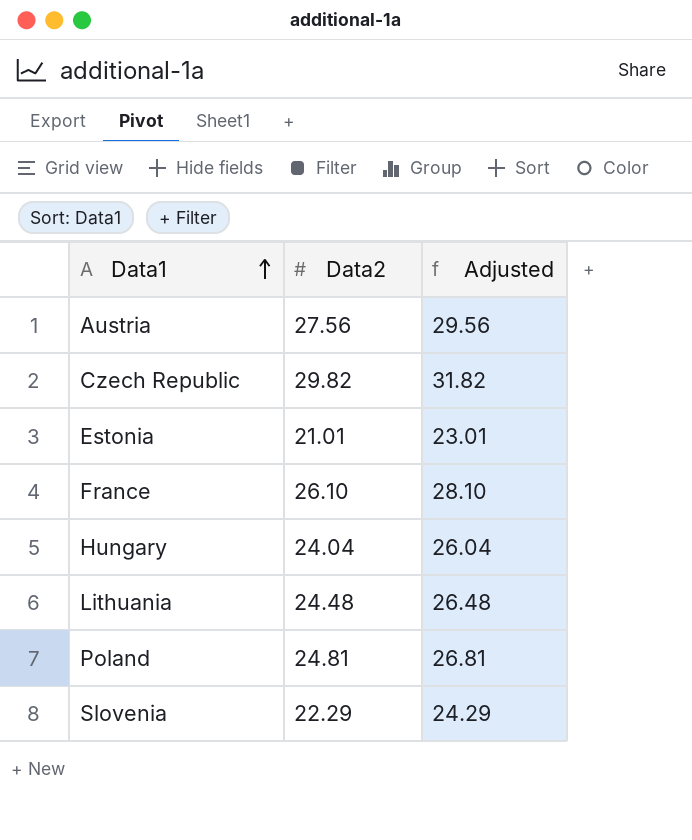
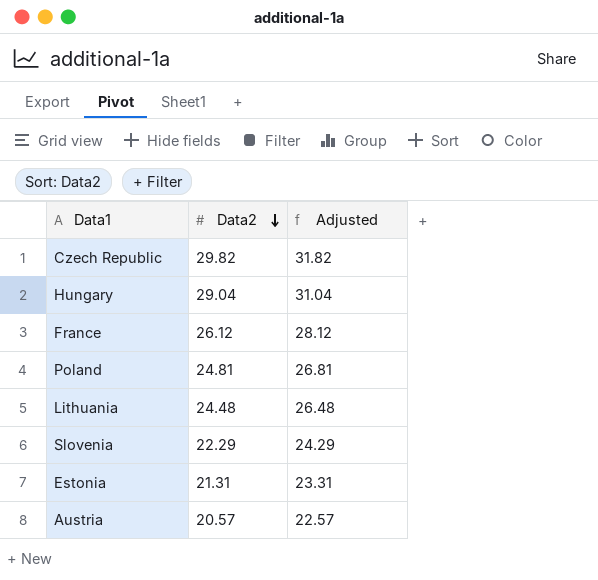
row order: Data1 ascending -> Data2 descending
Hungary | Data2: 24.04 -> 29.04
Hungary | Adjusted: 26.04 -> 31.04
France | Data2: 26.10 -> 26.12
France | Adjusted: 28.10 -> 28.12
Estonia | Data2: 21.01 -> 21.31
Estonia | Adjusted: 23.01 -> 23.31
Austria | Data2: 27.56 -> 20.57
Austria | Adjusted: 29.56 -> 22.57

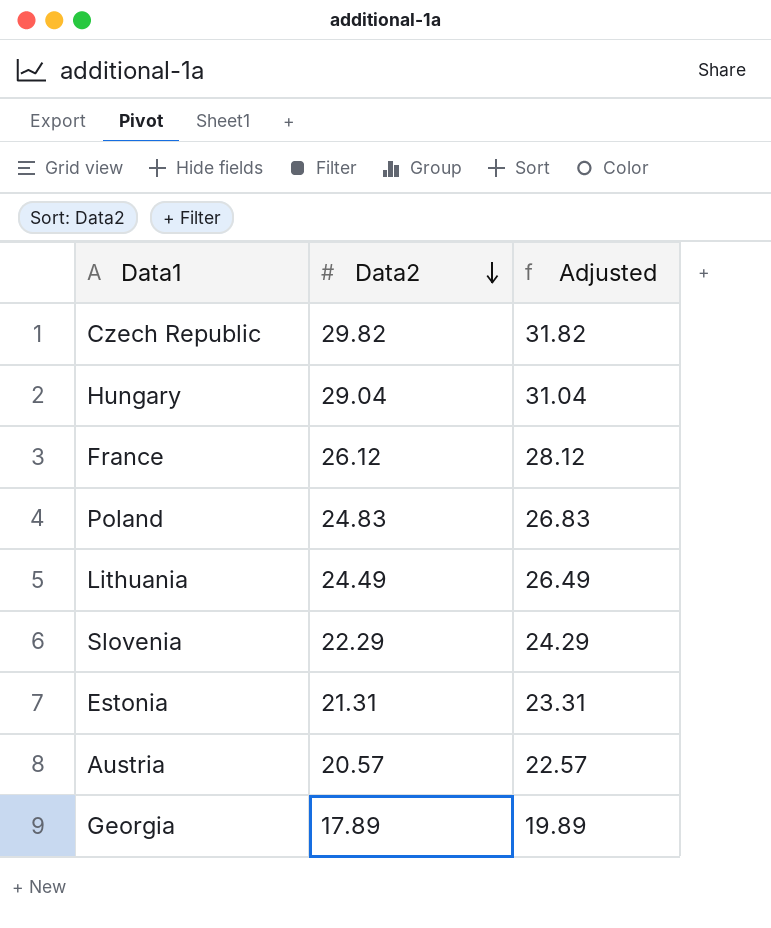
Poland | Data2: 24.81 -> 24.83
Poland | Adjusted: 26.81 -> 26.83
Lithuania | Data2: 24.48 -> 24.49
Lithuania | Adjusted: 26.48 -> 26.49
row Georgia: none -> 17.89 | 19.89

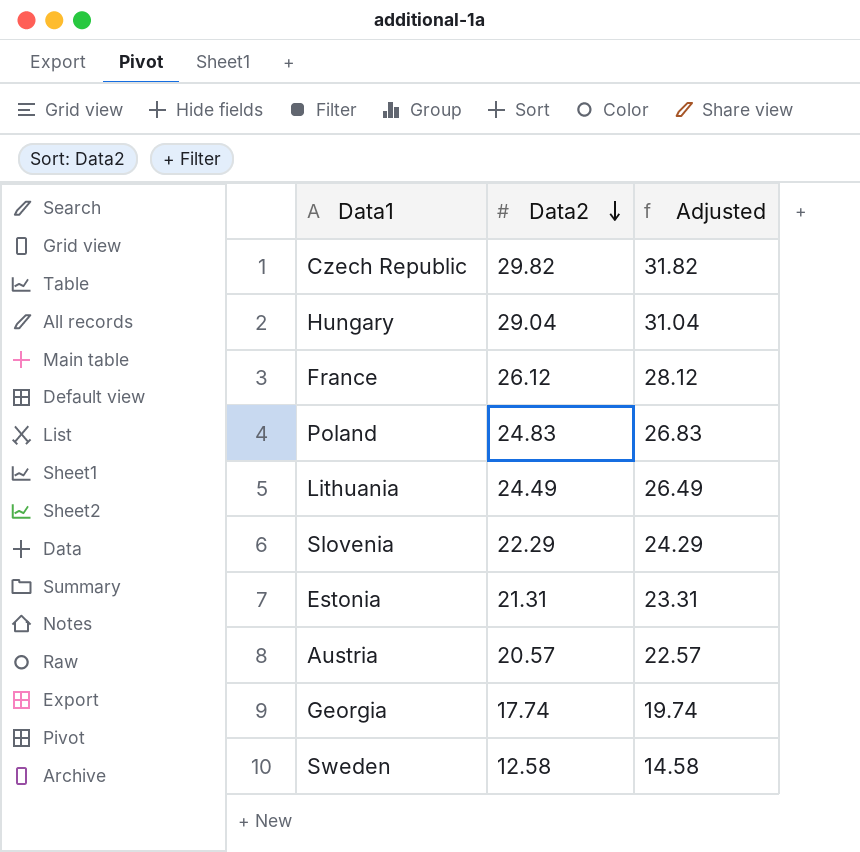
Georgia | Data2: 17.89 -> 17.74
Georgia | Adjusted: 19.89 -> 19.74
row Sweden: none -> 12.58 | 14.58

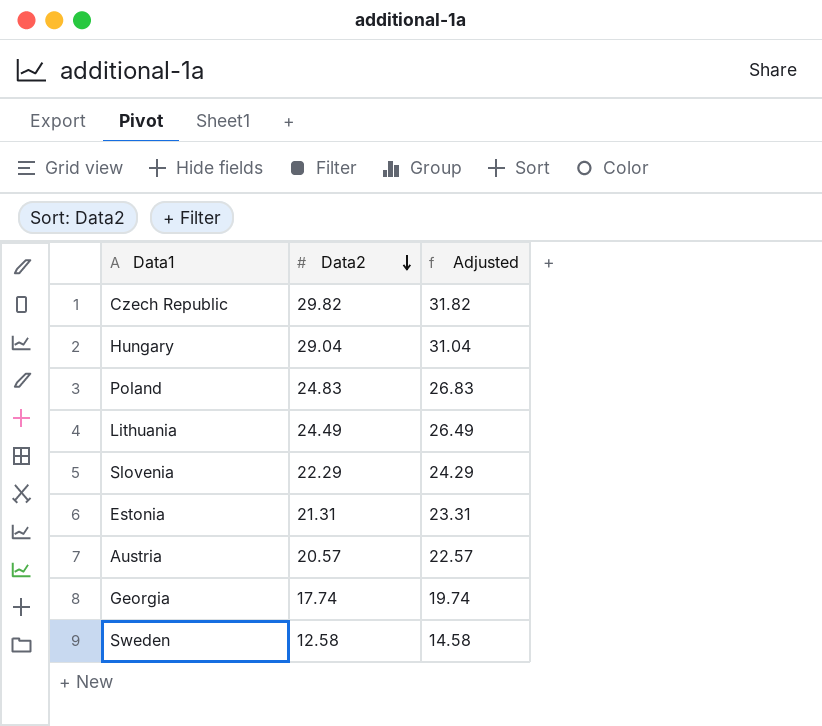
row France: 26.12 | 28.12 -> none

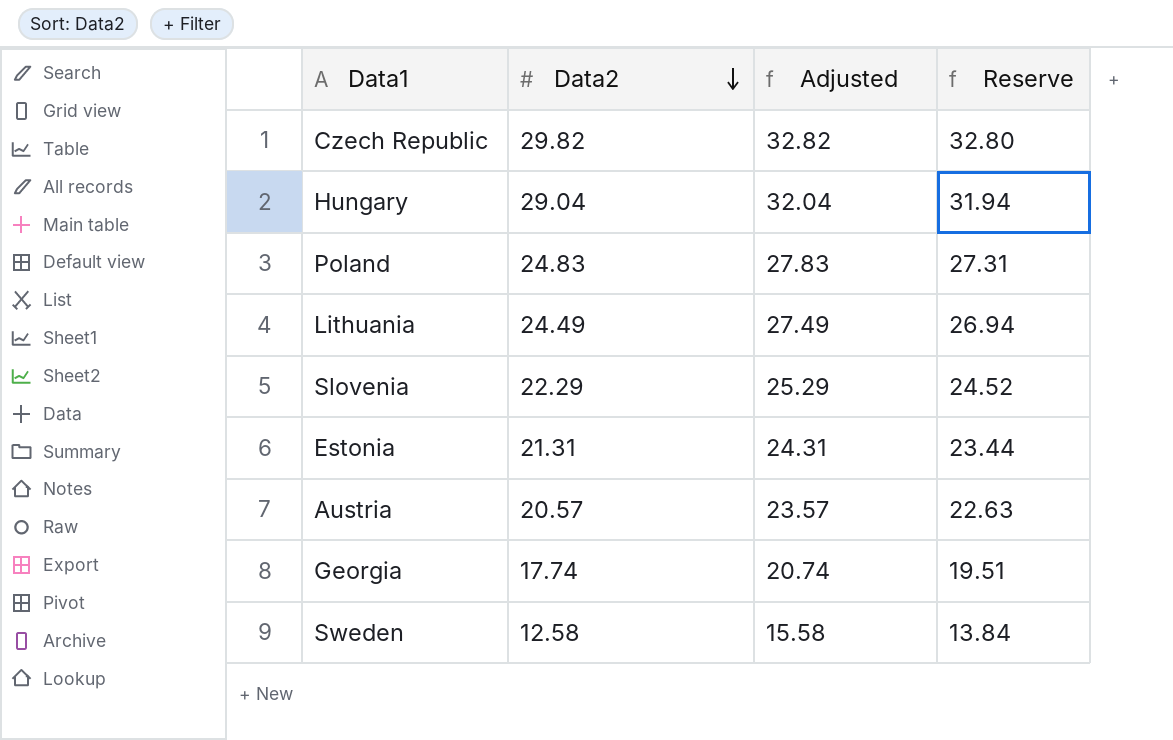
column Adjusted | formula: [Data2] + 2 -> [Data2] + 3
column Reserve | formula: none -> [Data2] * 1.1

